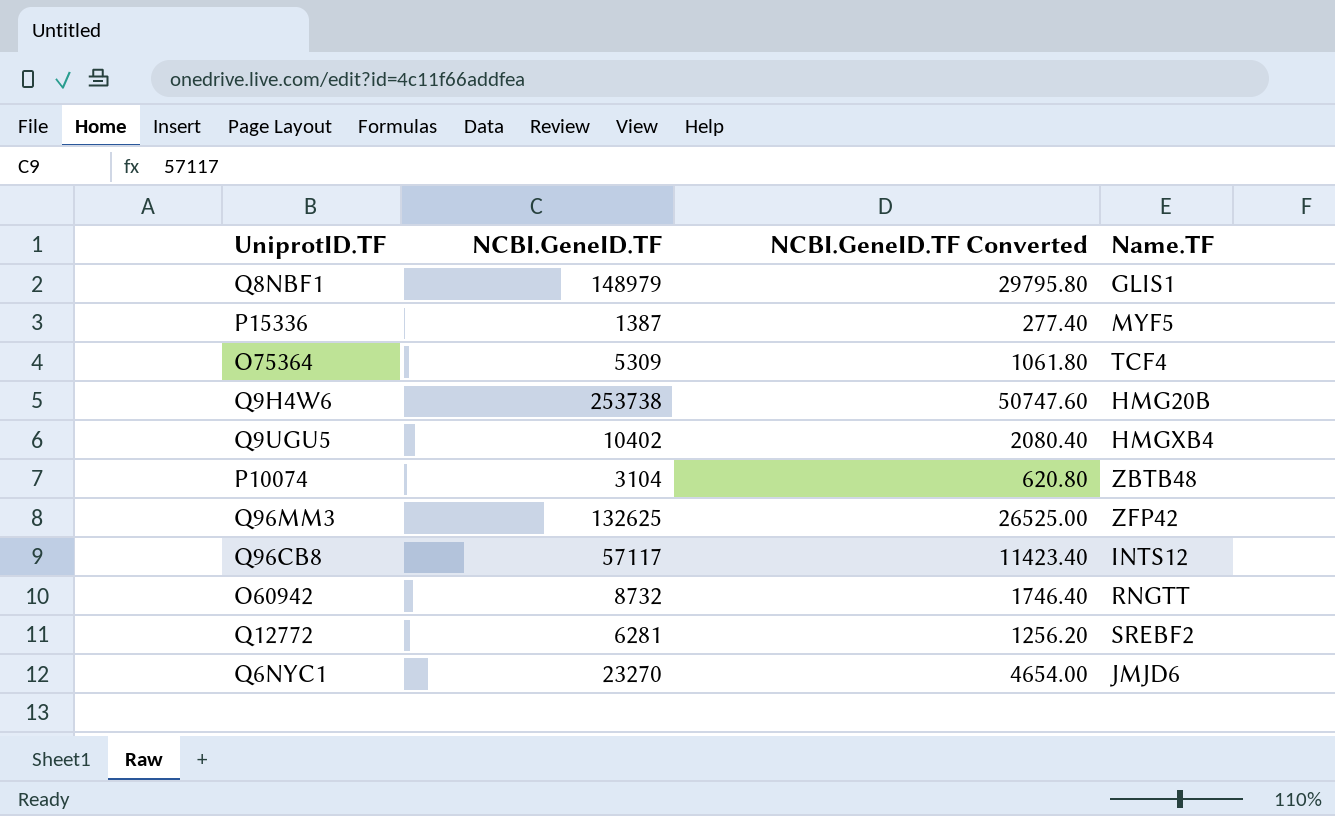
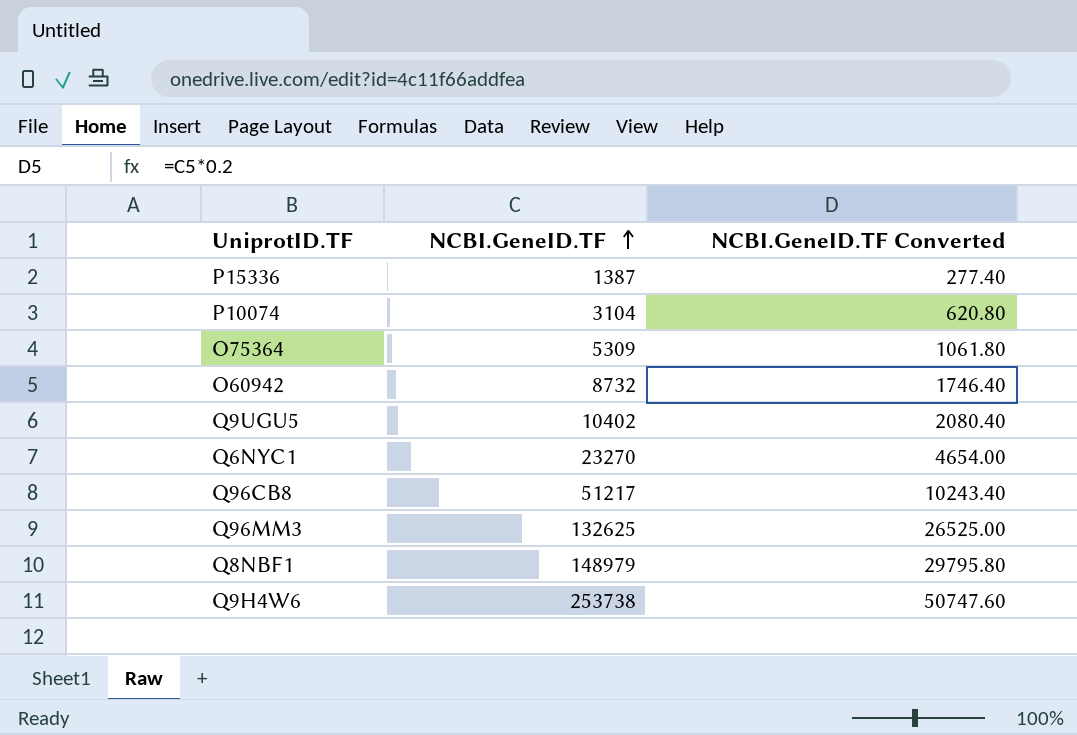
row order: none -> NCBI.GeneID.TF ascending
column Name.TF | position: 4 -> none
row Q12772: 6281 | 1256.20 | SREBF2 -> none
Q96CB8 | NCBI.GeneID.TF: 57117 -> 51217
Q96CB8 | NCBI.GeneID.TF Converted: 11423.40 -> 10243.40

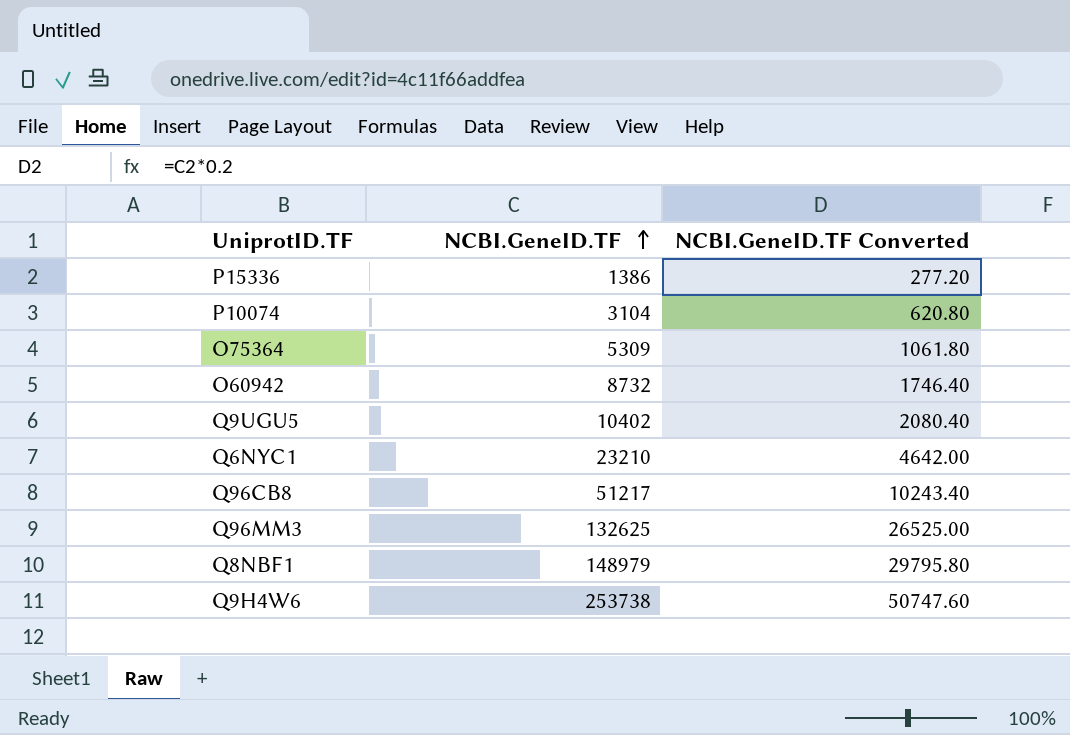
P15336 | NCBI.GeneID.TF: 1387 -> 1386
P15336 | NCBI.GeneID.TF Converted: 277.40 -> 277.20
Q6NYC1 | NCBI.GeneID.TF: 23270 -> 23210
Q6NYC1 | NCBI.GeneID.TF Converted: 4654.00 -> 4642.00

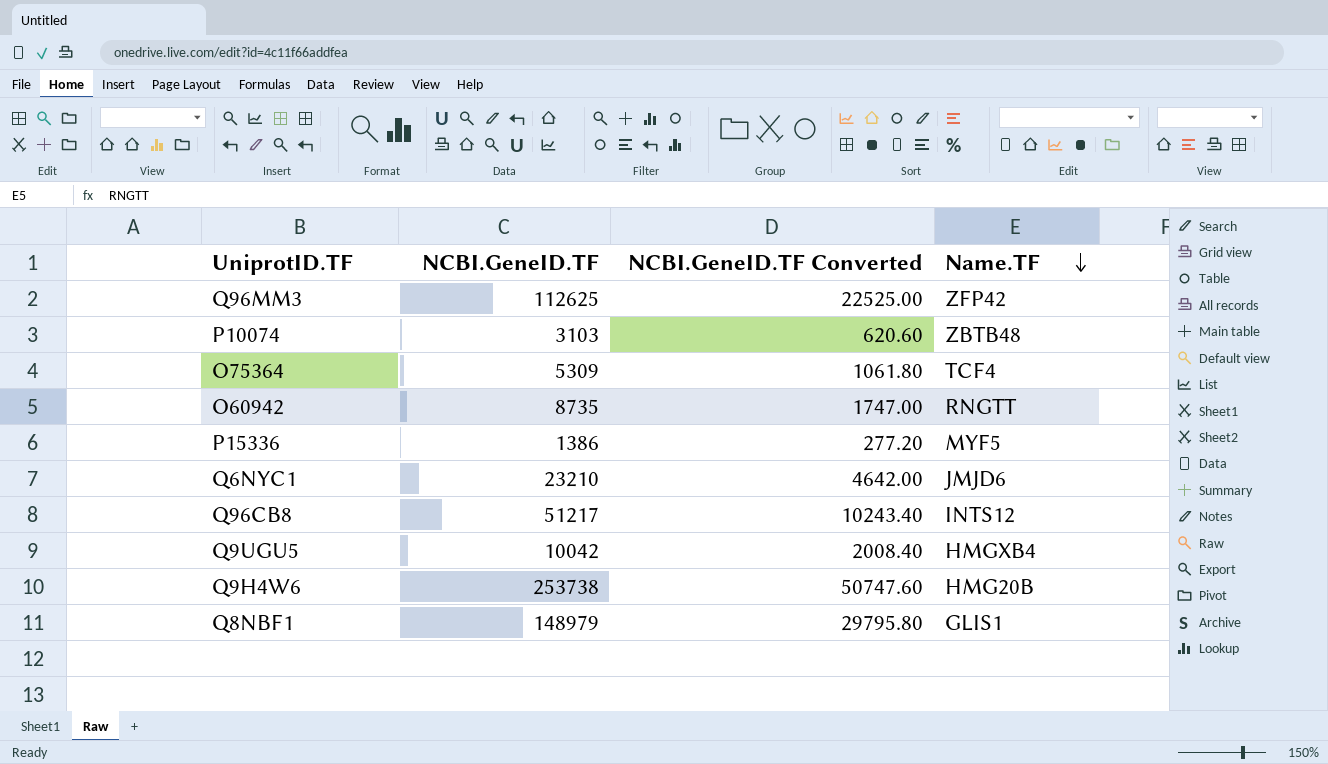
row order: NCBI.GeneID.TF ascending -> Name.TF descending
column Name.TF | position: none -> 4
Q96MM3 | NCBI.GeneID.TF: 132625 -> 112625
Q96MM3 | NCBI.GeneID.TF Converted: 26525.00 -> 22525.00
P10074 | NCBI.GeneID.TF: 3104 -> 3103
P10074 | NCBI.GeneID.TF Converted: 620.80 -> 620.60
O60942 | NCBI.GeneID.TF: 8732 -> 8735
O60942 | NCBI.GeneID.TF Converted: 1746.40 -> 1747.00
Q9UGU5 | NCBI.GeneID.TF: 10402 -> 10042
Q9UGU5 | NCBI.GeneID.TF Converted: 2080.40 -> 2008.40

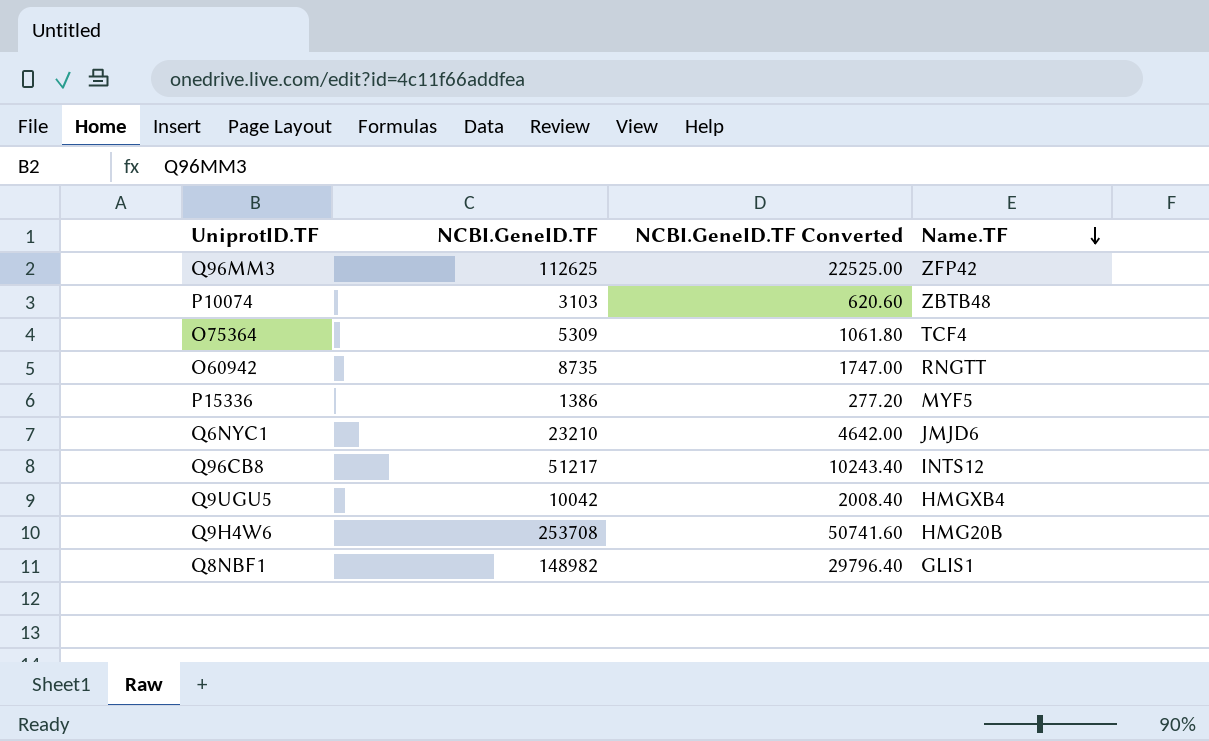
Q9H4W6 | NCBI.GeneID.TF: 253738 -> 253708
Q9H4W6 | NCBI.GeneID.TF Converted: 50747.60 -> 50741.60
Q8NBF1 | NCBI.GeneID.TF: 148979 -> 148982
Q8NBF1 | NCBI.GeneID.TF Converted: 29795.80 -> 29796.40

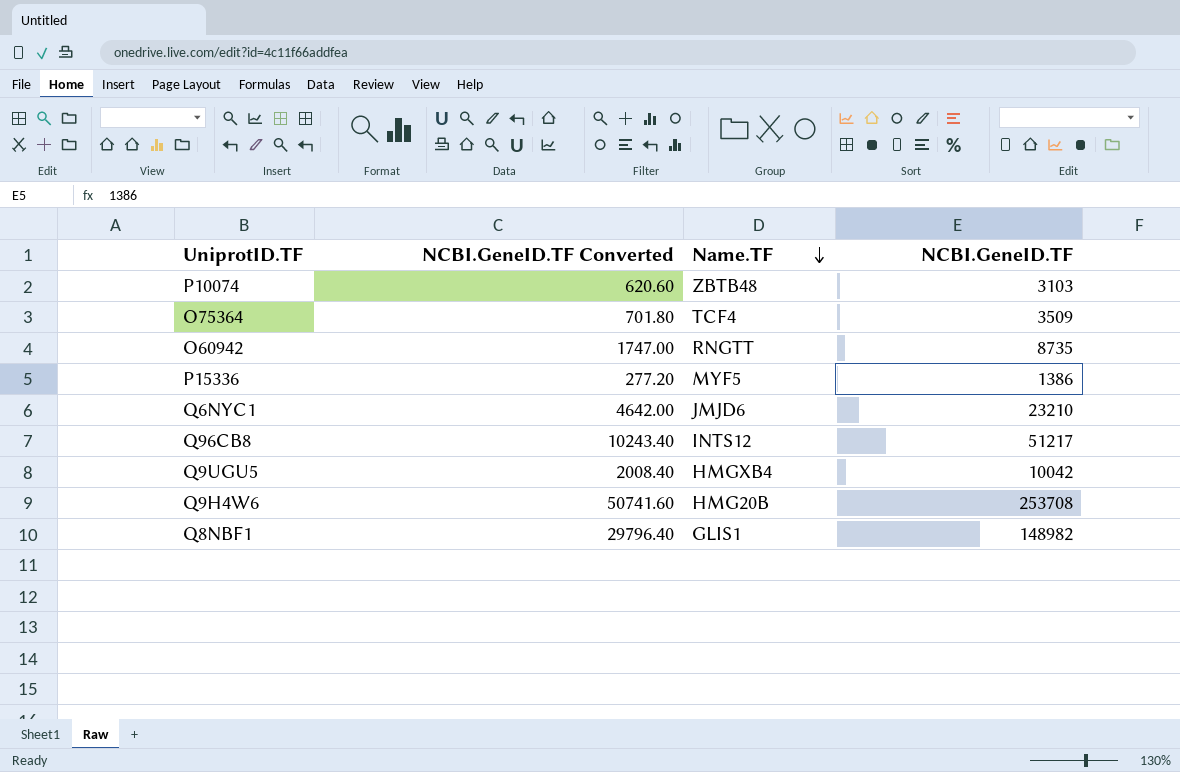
column NCBI.GeneID.TF | position: 2 -> 4
row Q96MM3: 112625 | 22525.00 | ZFP42 -> none
O75364 | NCBI.GeneID.TF Converted: 1061.80 -> 701.80
O75364 | NCBI.GeneID.TF: 5309 -> 3509

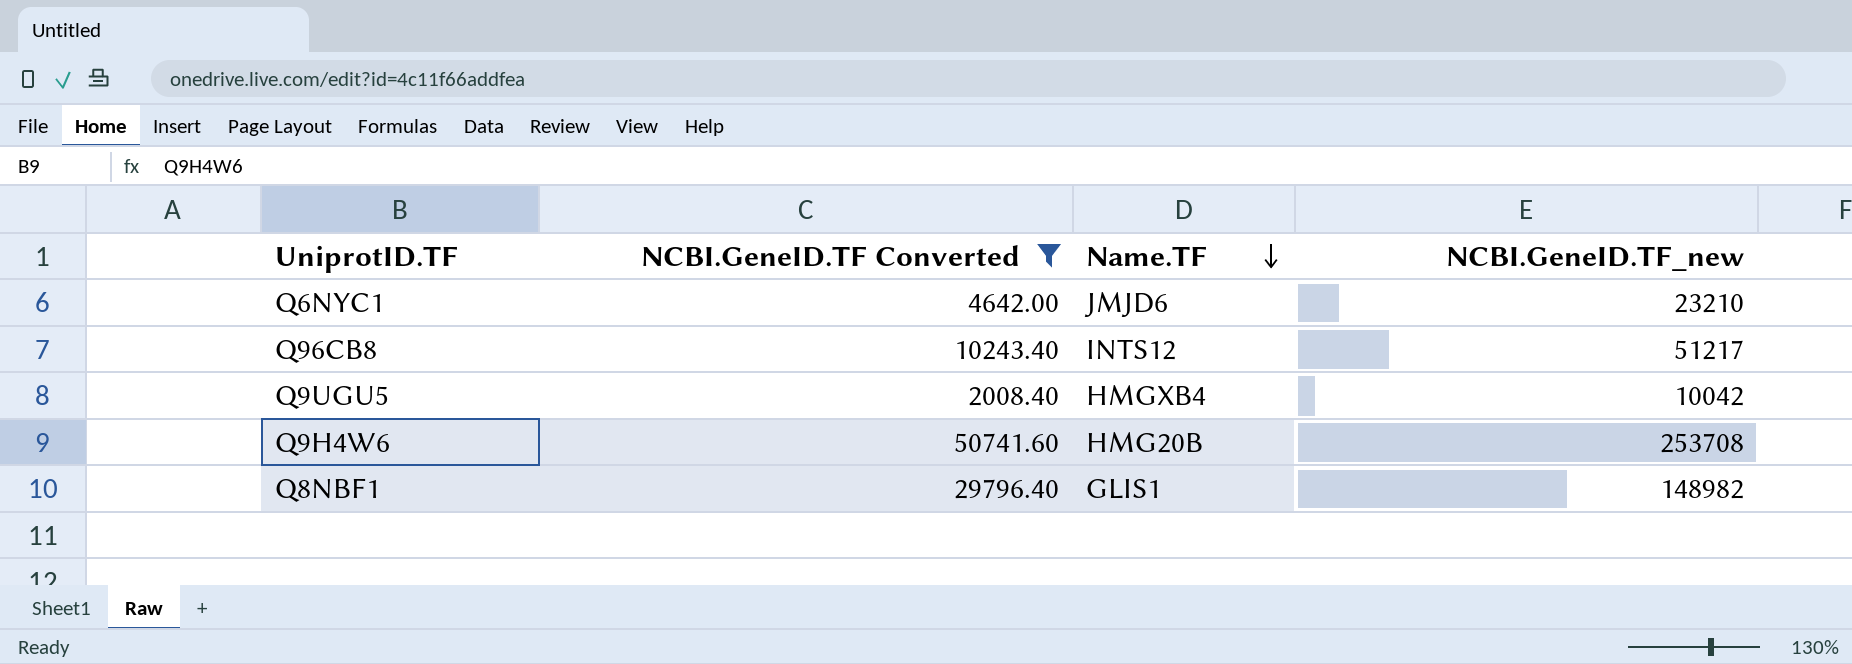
filter: none -> NCBI.GeneID.TF Converted >= 2008.40
column name: NCBI.GeneID.TF -> NCBI.GeneID.TF_new

